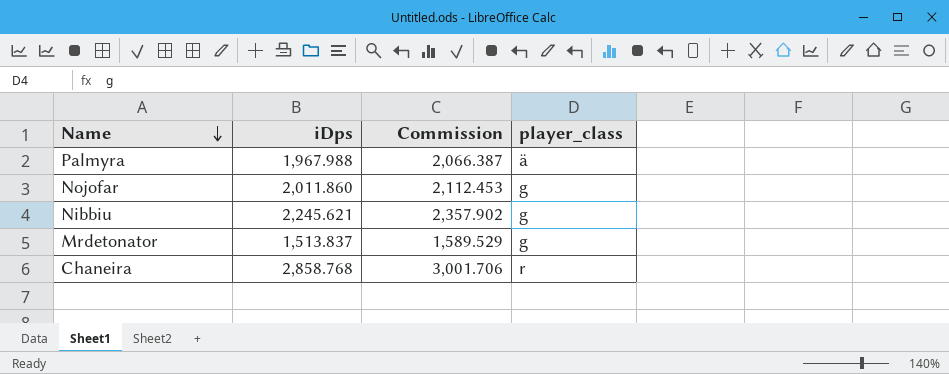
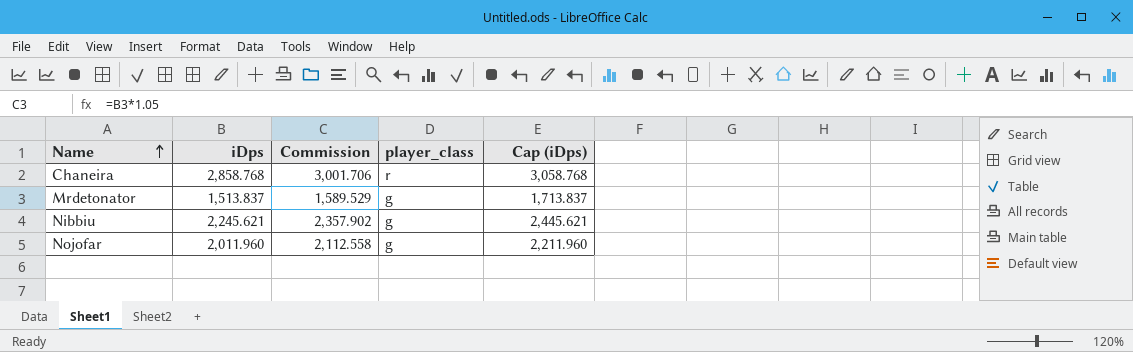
row order: Name descending -> Name ascending
column Cap (iDps) | formula: none -> [iDps] + 200
row Palmyra: 1,967.988 | 2,066.387 | ä -> none
Nojofar | iDps: 2,011.860 -> 2,011.960
Nojofar | Commission: 2,112.453 -> 2,112.558

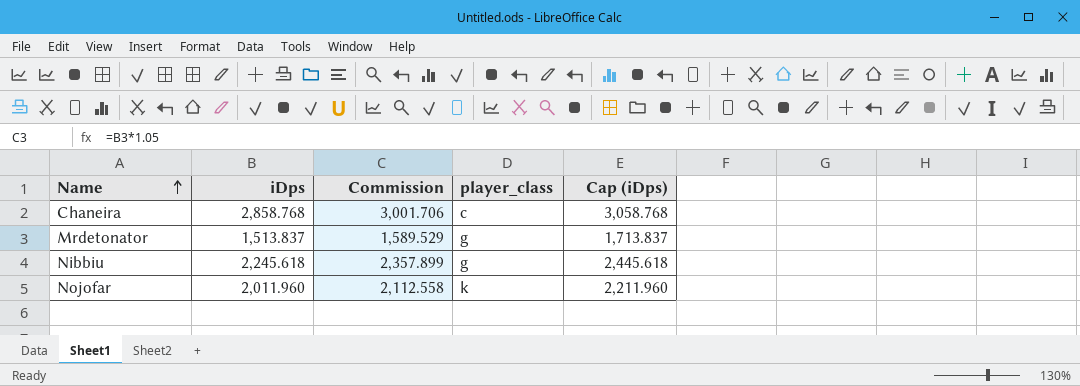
Chaneira | player_class: r -> c
Nibbiu | iDps: 2,245.621 -> 2,245.618
Nibbiu | Commission: 2,357.902 -> 2,357.899
Nibbiu | Cap (iDps): 2,445.621 -> 2,445.618
Nojofar | player_class: g -> k

